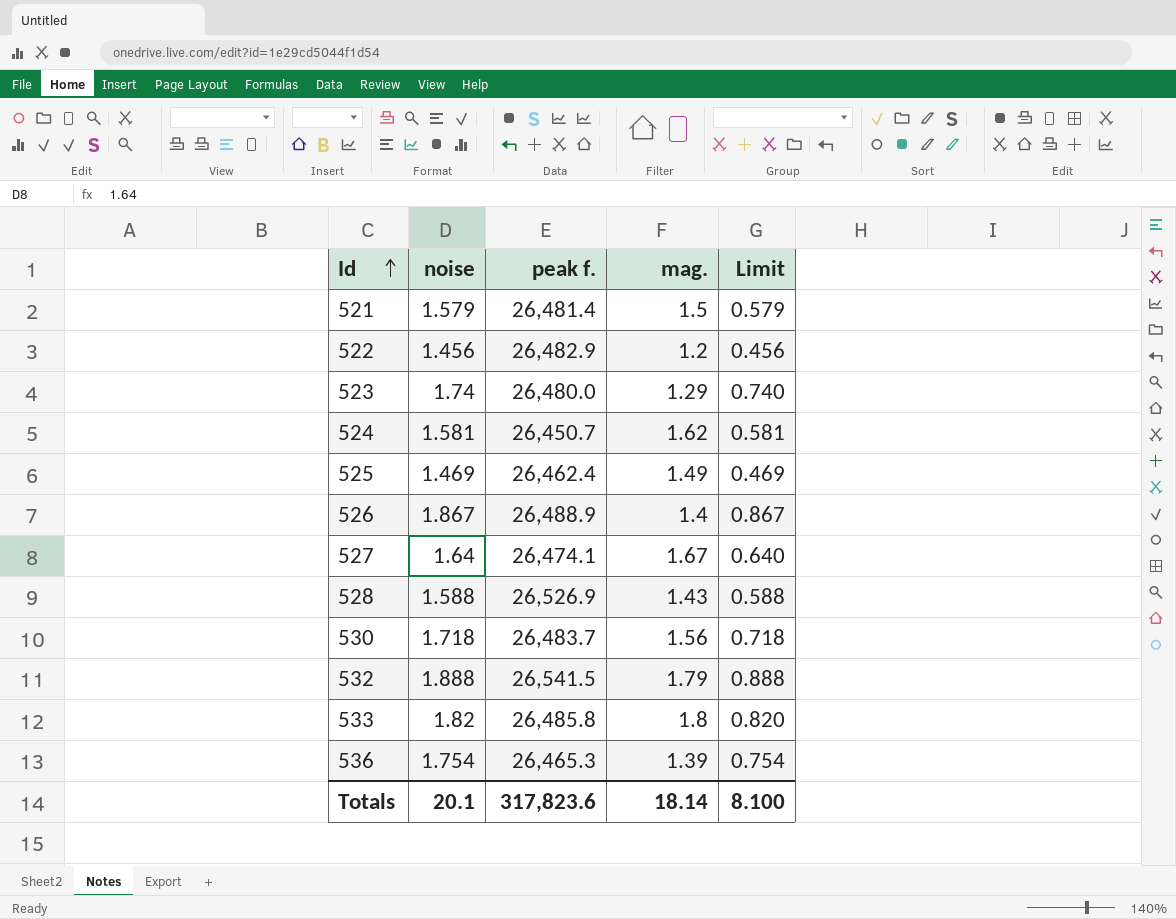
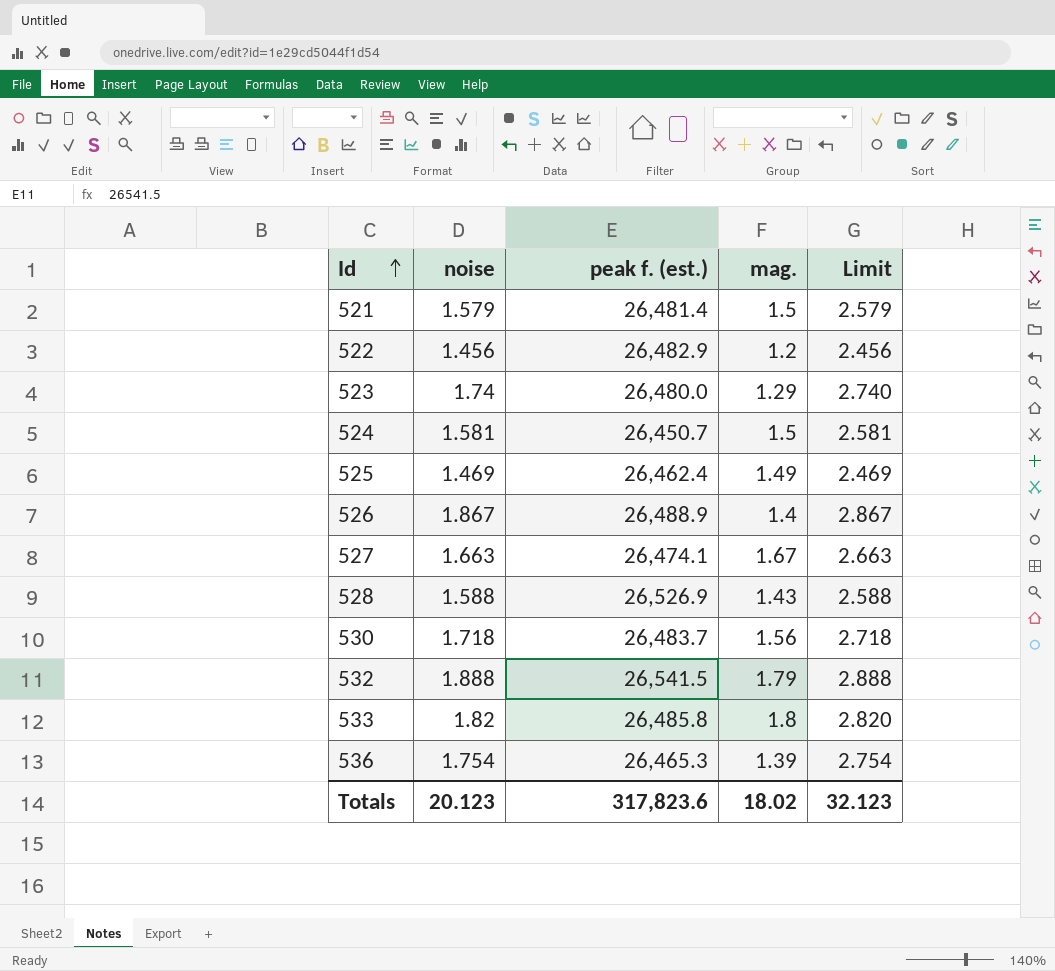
column name: peak f. -> peak f. (est.)
column Limit | formula: [noise] - 1 -> [noise] + 1
524 | mag.: 1.62 -> 1.5
527 | noise: 1.64 -> 1.663
Totals | noise: 20.1 -> 20.123
Totals | mag.: 18.14 -> 18.02
Totals | Limit: 8.100 -> 32.123

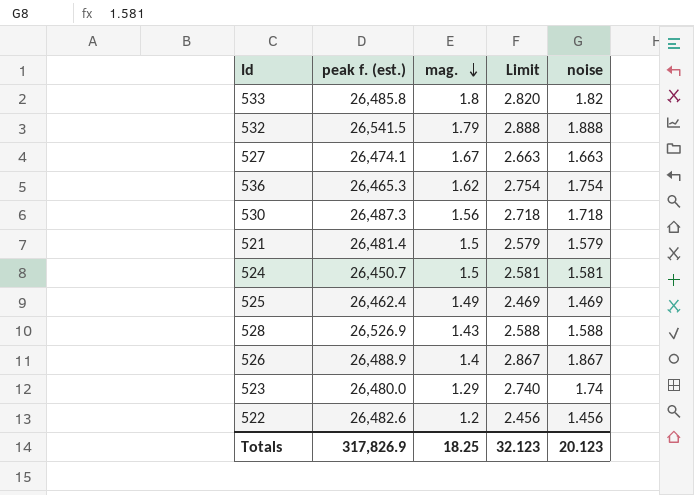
row order: Id ascending -> mag. descending
column noise | position: 2 -> 5
536 | mag.: 1.39 -> 1.62
530 | peak f. (est.): 26,483.7 -> 26,487.3
522 | peak f. (est.): 26,482.9 -> 26,482.6
Totals | peak f. (est.): 317,823.6 -> 317,826.9
Totals | mag.: 18.02 -> 18.25

